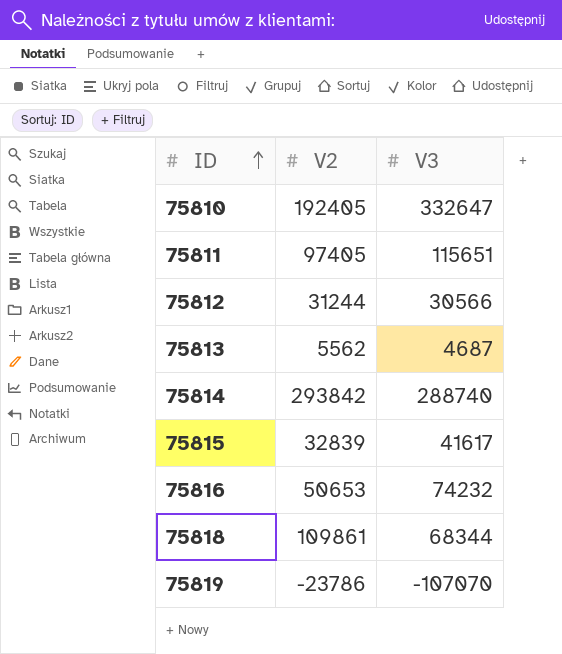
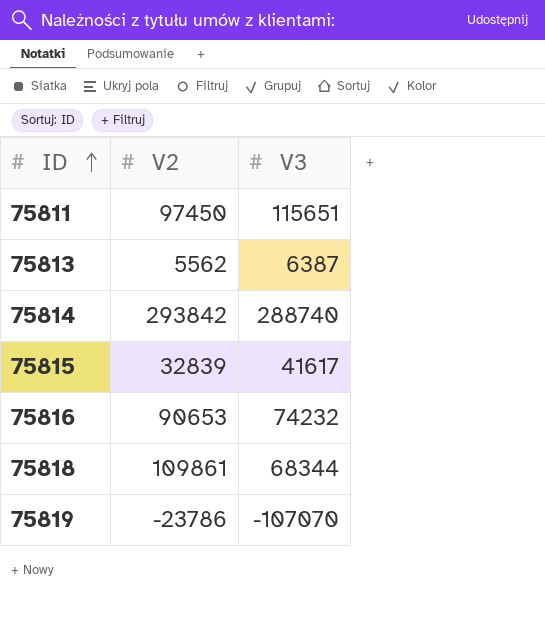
row 75810: 192405 | 332647 -> none
row 75812: 31244 | 30566 -> none
75811 | V2: 97405 -> 97450
75813 | V3: 4687 -> 6387
75816 | V2: 50653 -> 90653

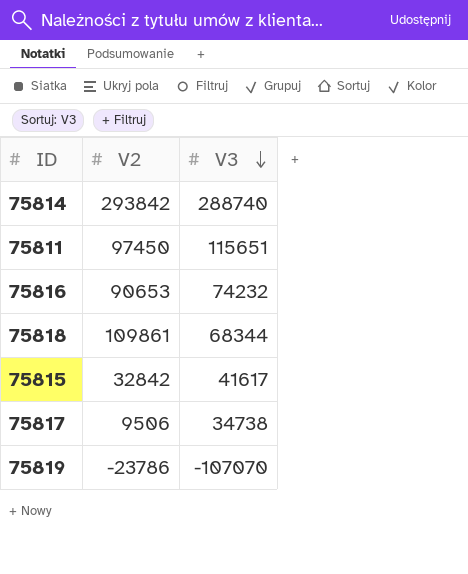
row order: ID ascending -> V3 descending
row 75813: 5562 | 6387 -> none
75815 | V2: 32839 -> 32842
row 75817: none -> 9506 | 34738

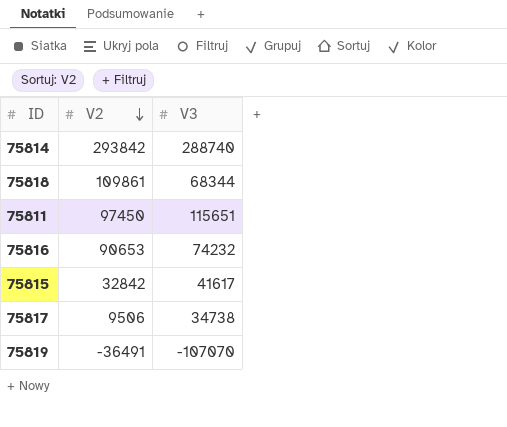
row order: V3 descending -> V2 descending
75819 | V2: -23786 -> -36491

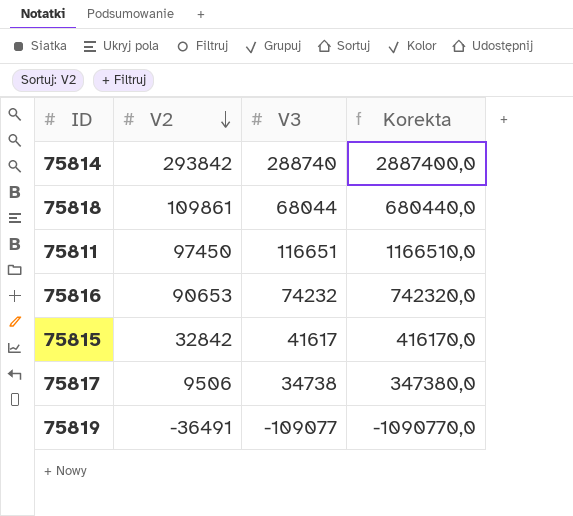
column Korekta | formula: none -> [V3] * 10
75818 | V3: 68344 -> 68044
75811 | V3: 115651 -> 116651
75819 | V3: -107070 -> -109077

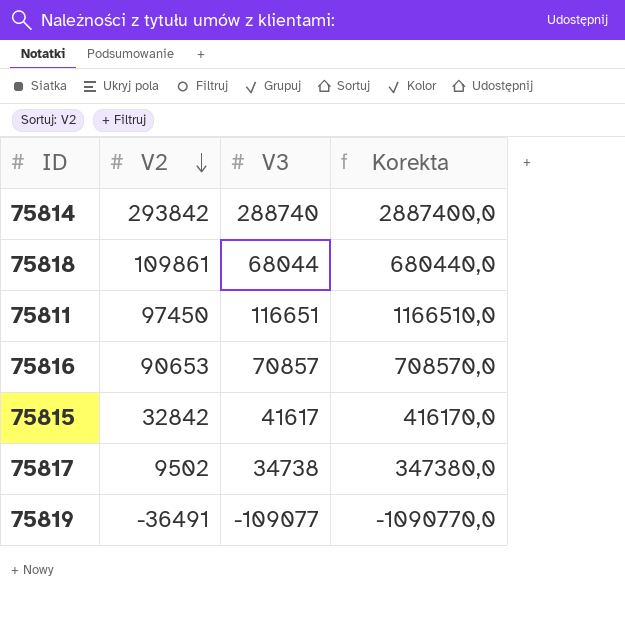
75816 | V3: 74232 -> 70857
75816 | Korekta: 742320,0 -> 708570,0
75817 | V2: 9506 -> 9502

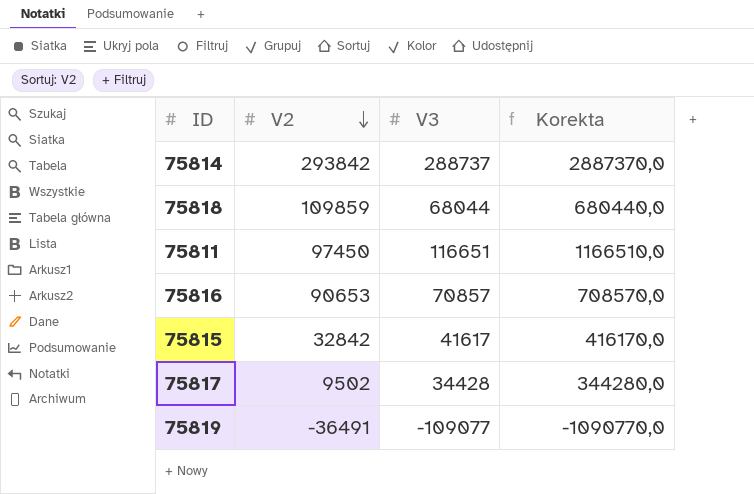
75814 | V3: 288740 -> 288737
75814 | Korekta: 2887400,0 -> 2887370,0
75818 | V2: 109861 -> 109859
75817 | V3: 34738 -> 34428
75817 | Korekta: 347380,0 -> 344280,0

